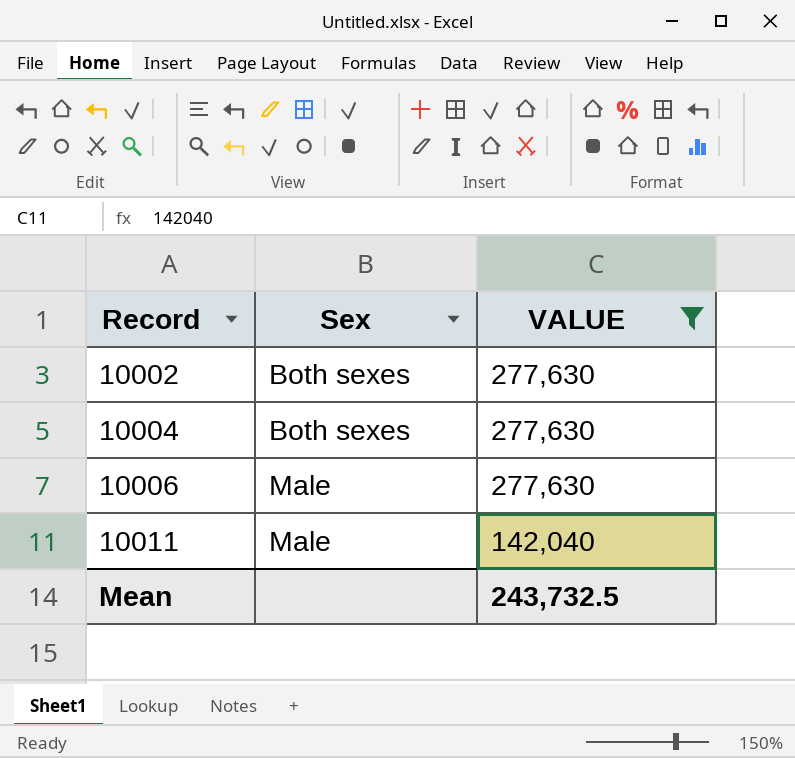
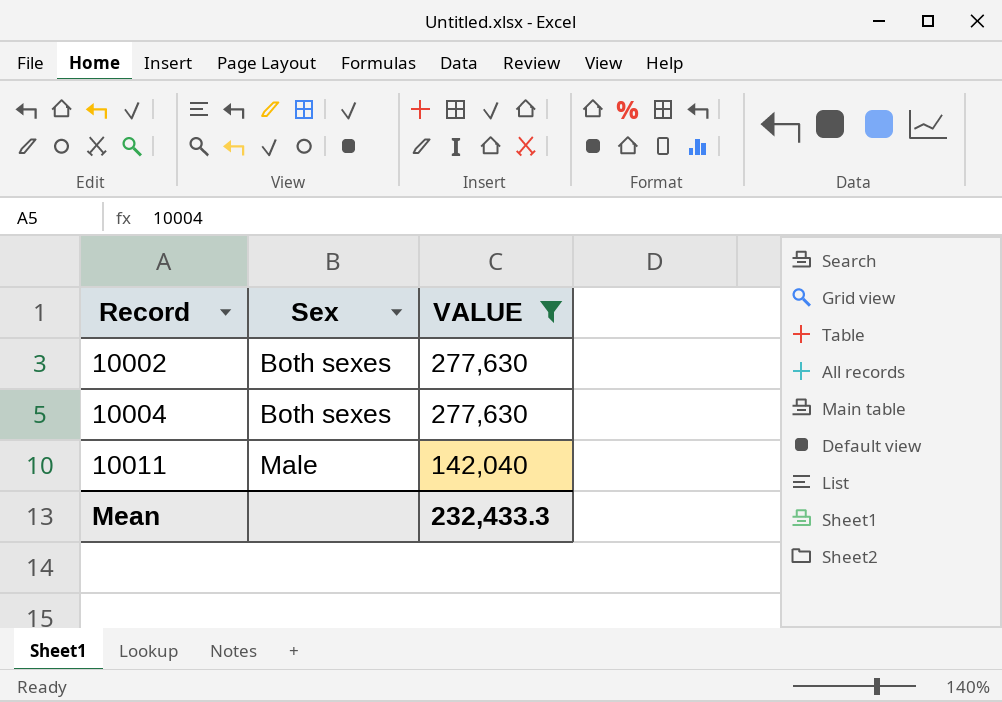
row 10006: Male | 277,630 -> none
Mean | VALUE: 243,732.5 -> 232,433.3

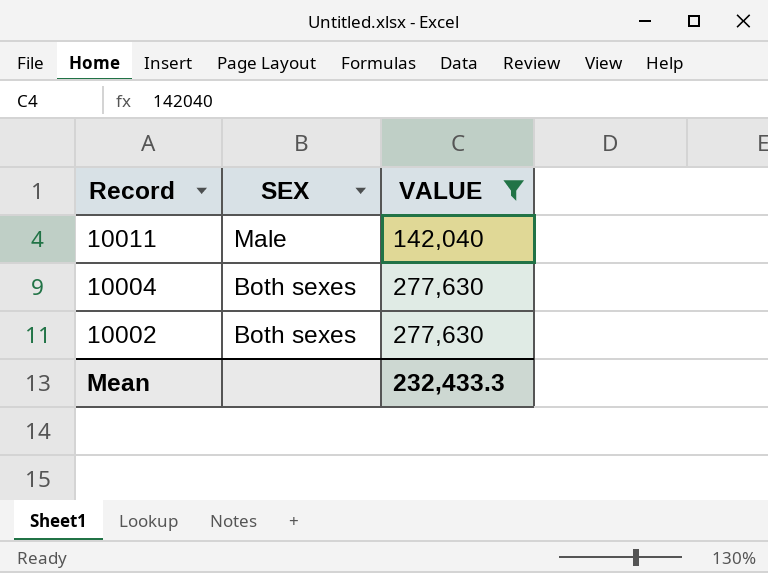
row order: Record ascending -> Record descending
column name: Sex -> SEX

